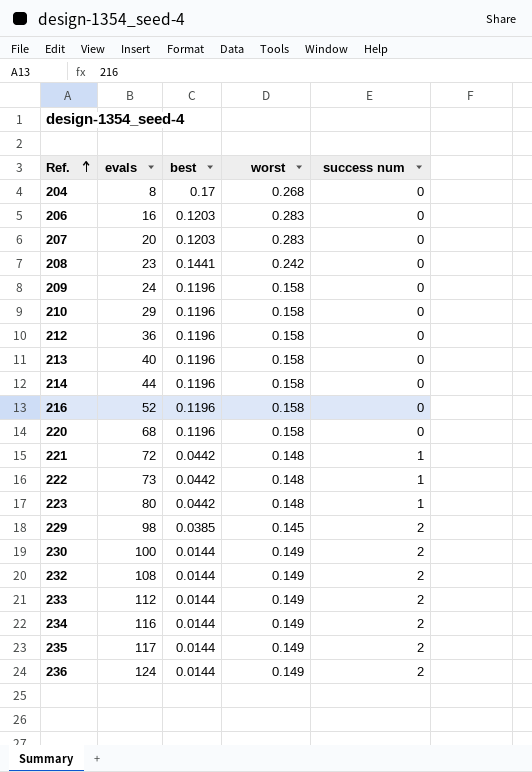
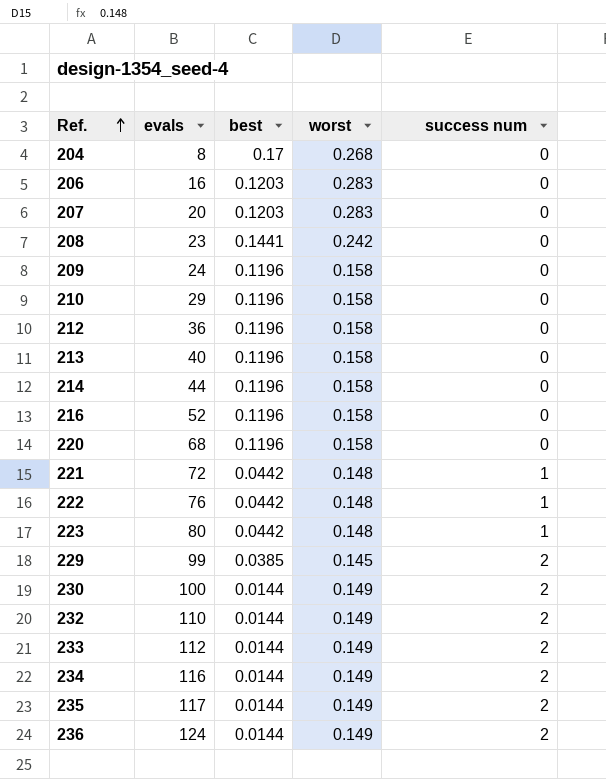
222 | evals: 73 -> 76
229 | evals: 98 -> 99
232 | evals: 108 -> 110

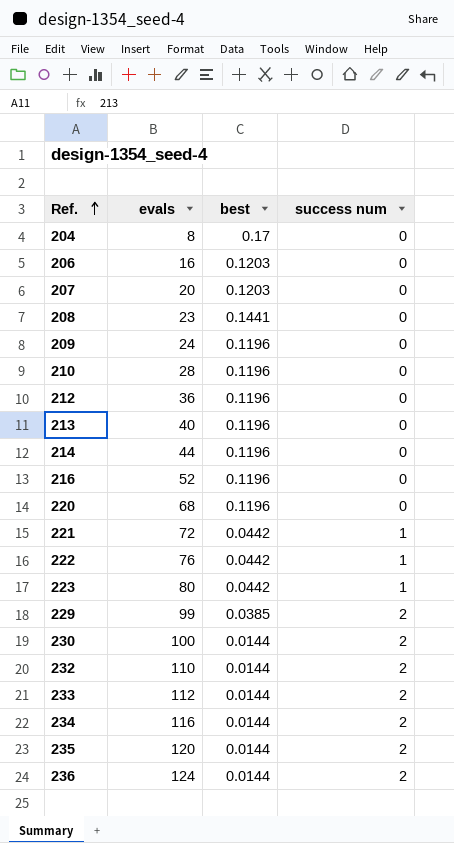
column worst | position: 4 -> none
210 | evals: 29 -> 28
235 | evals: 117 -> 120

